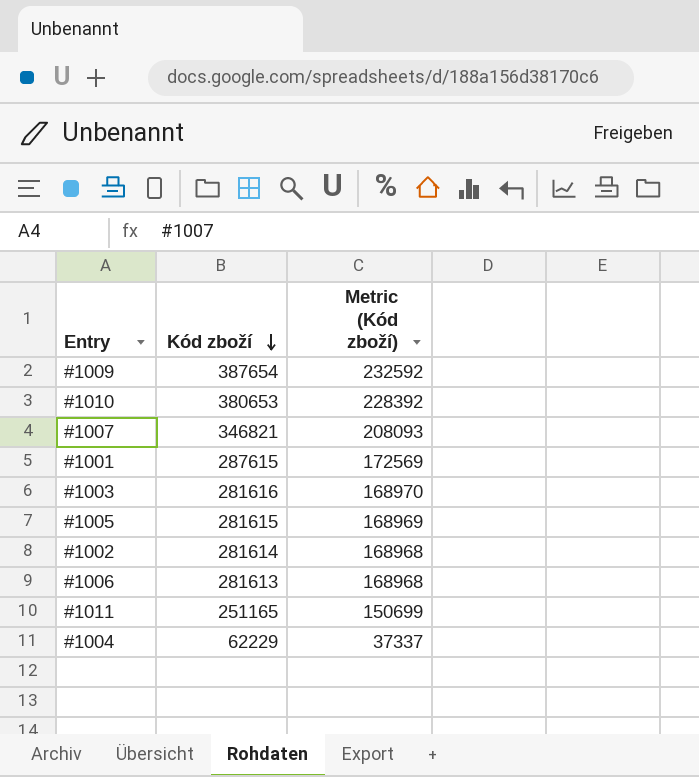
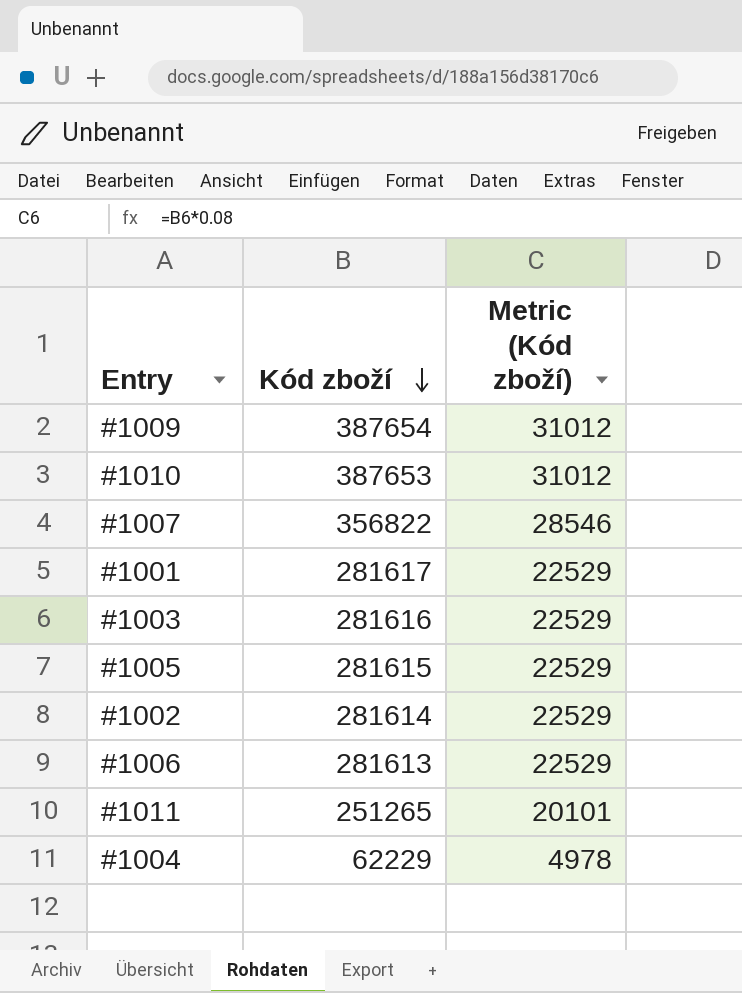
column Metric (Kód zboží) | formula: [Kód zboží] * 0.6 -> [Kód zboží] * 0.08
#1010 | Kód zboží: 380653 -> 387653
#1007 | Kód zboží: 346821 -> 356822
#1001 | Kód zboží: 287615 -> 281617
#1011 | Kód zboží: 251165 -> 251265

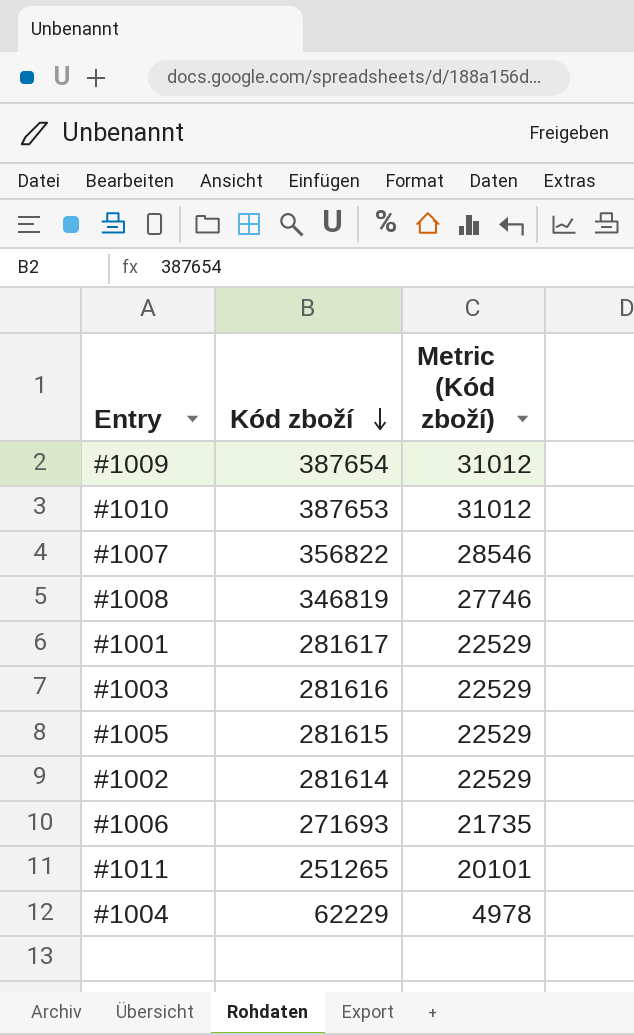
row #1008: none -> 346819 | 27746
#1006 | Kód zboží: 281613 -> 271693
#1006 | Metric (Kód zboží): 22529 -> 21735

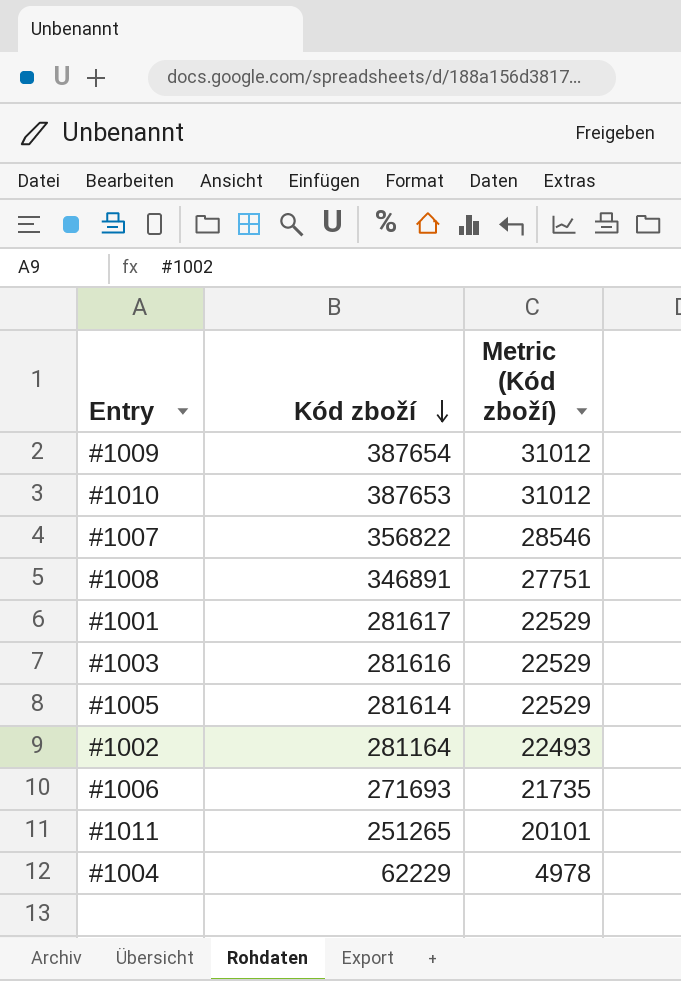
#1008 | Kód zboží: 346819 -> 346891
#1008 | Metric (Kód zboží): 27746 -> 27751
#1005 | Kód zboží: 281615 -> 281614
#1002 | Kód zboží: 281614 -> 281164
#1002 | Metric (Kód zboží): 22529 -> 22493

